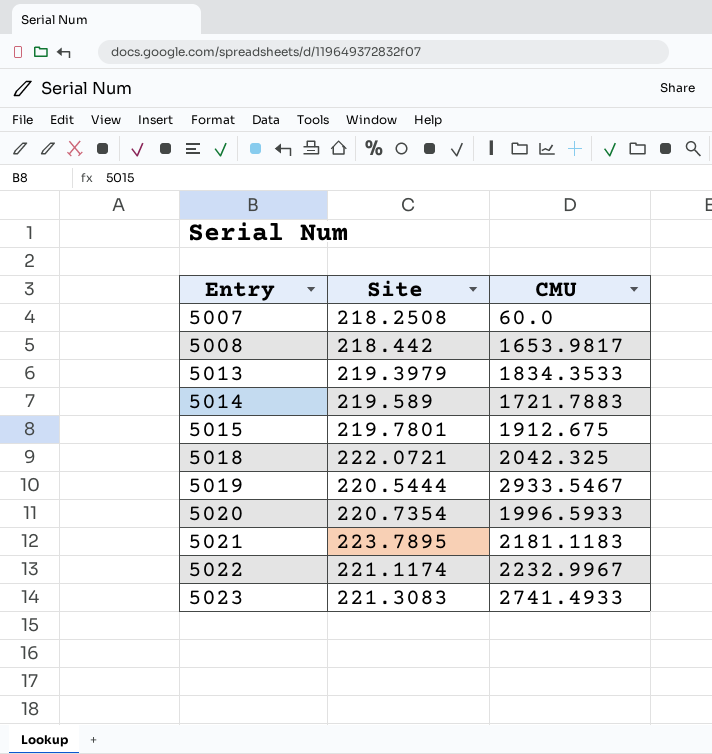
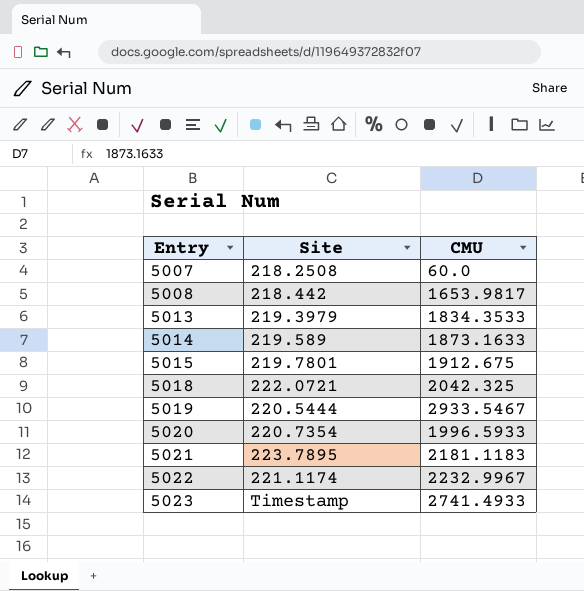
5014 | CMU: 1721.7883 -> 1873.1633
5023 | Site: 221.3083 -> Timestamp

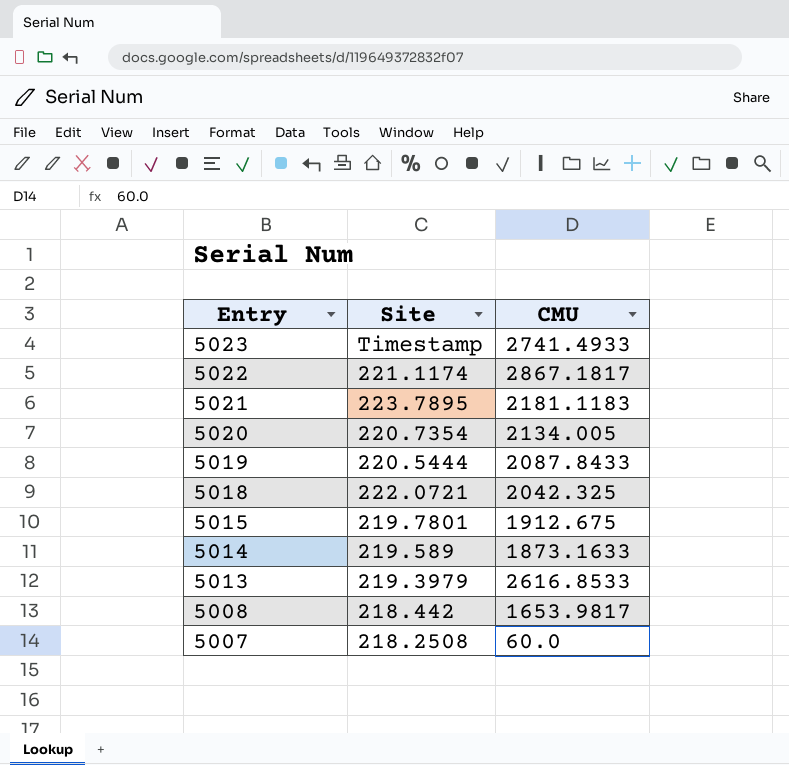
row order: Entry ascending -> Entry descending
5022 | CMU: 2232.9967 -> 2867.1817
5020 | CMU: 1996.5933 -> 2134.005
5019 | CMU: 2933.5467 -> 2087.8433
5013 | CMU: 1834.3533 -> 2616.8533

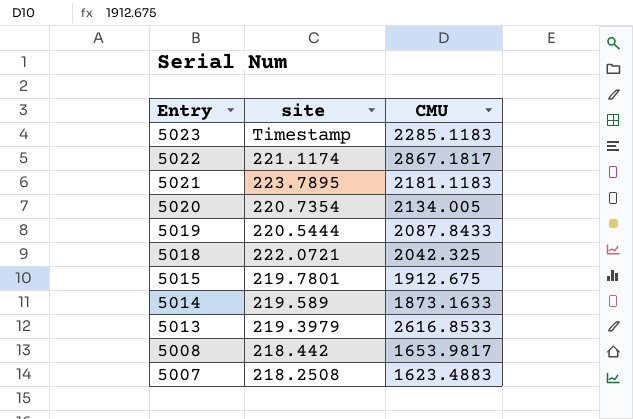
column name: Site -> site
5023 | CMU: 2741.4933 -> 2285.1183
5007 | CMU: 60.0 -> 1623.4883

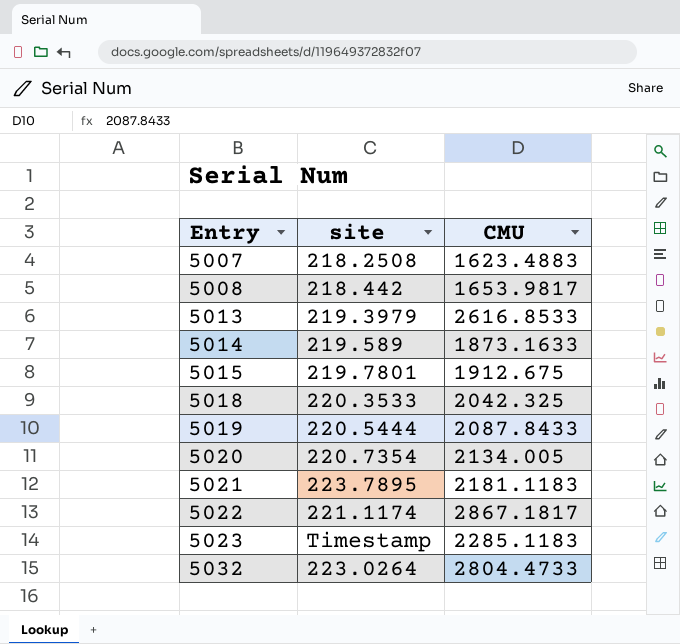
row order: Entry descending -> Entry ascending
5018 | site: 222.0721 -> 220.3533
row 5032: none -> 223.0264 | 2804.4733

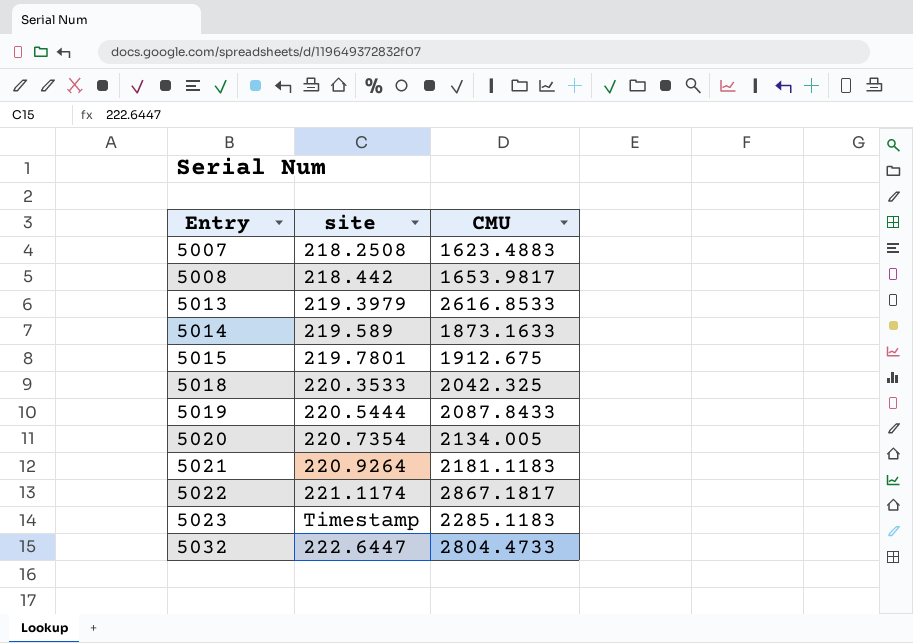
5021 | site: 223.7895 -> 220.9264
5032 | site: 223.0264 -> 222.6447

